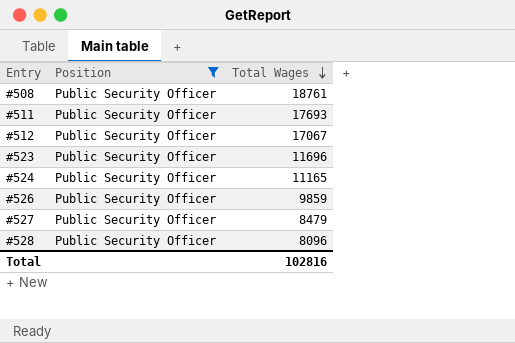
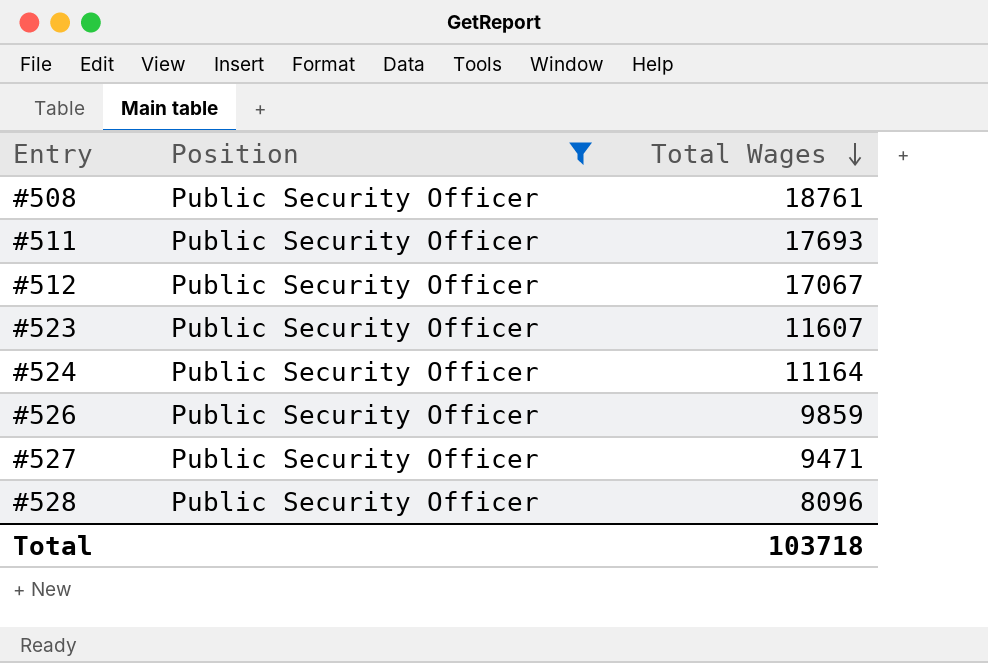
#523 | Total Wages: 11696 -> 11607
#524 | Total Wages: 11165 -> 11164
#527 | Total Wages: 8479 -> 9471
Total | Total Wages: 102816 -> 103718

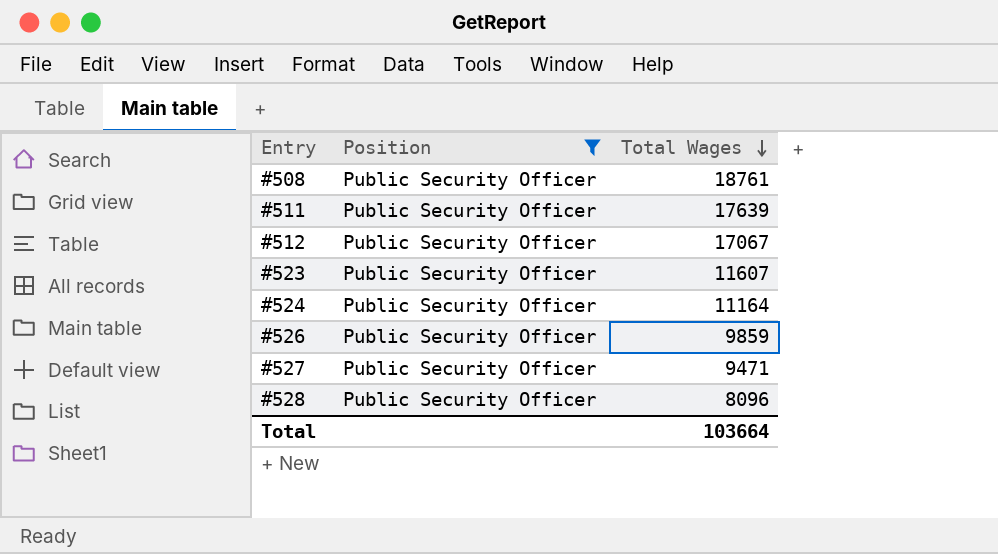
#511 | Total Wages: 17693 -> 17639
Total | Total Wages: 103718 -> 103664

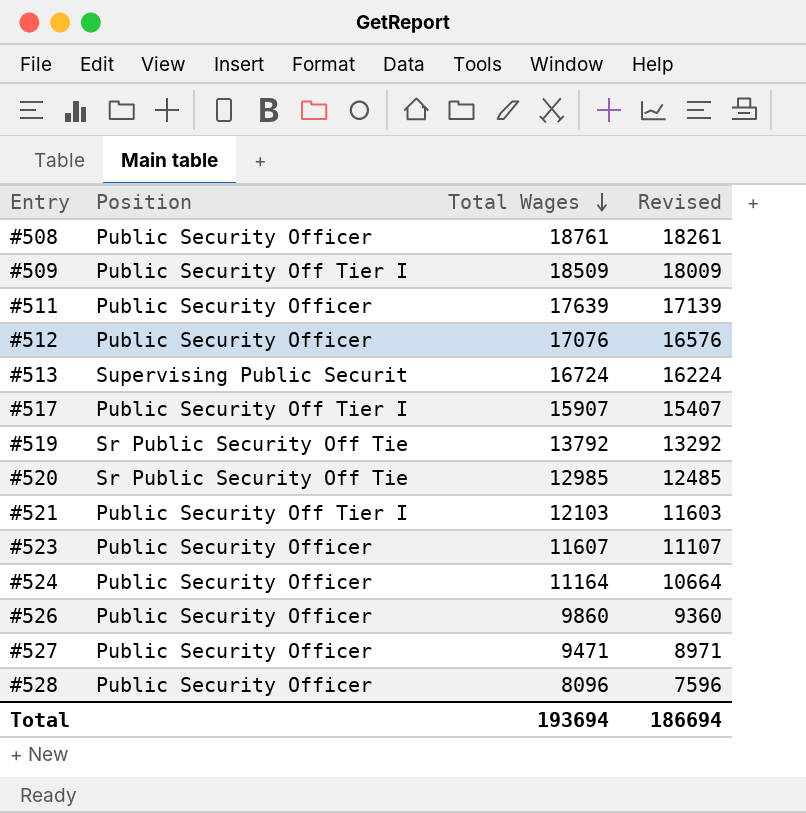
filter: Position = Public Security Officer -> none
column Revised | formula: none -> [Total Wages] - 500
#512 | Total Wages: 17067 -> 17076
#526 | Total Wages: 9859 -> 9860
Total | Total Wages: 103664 -> 193694

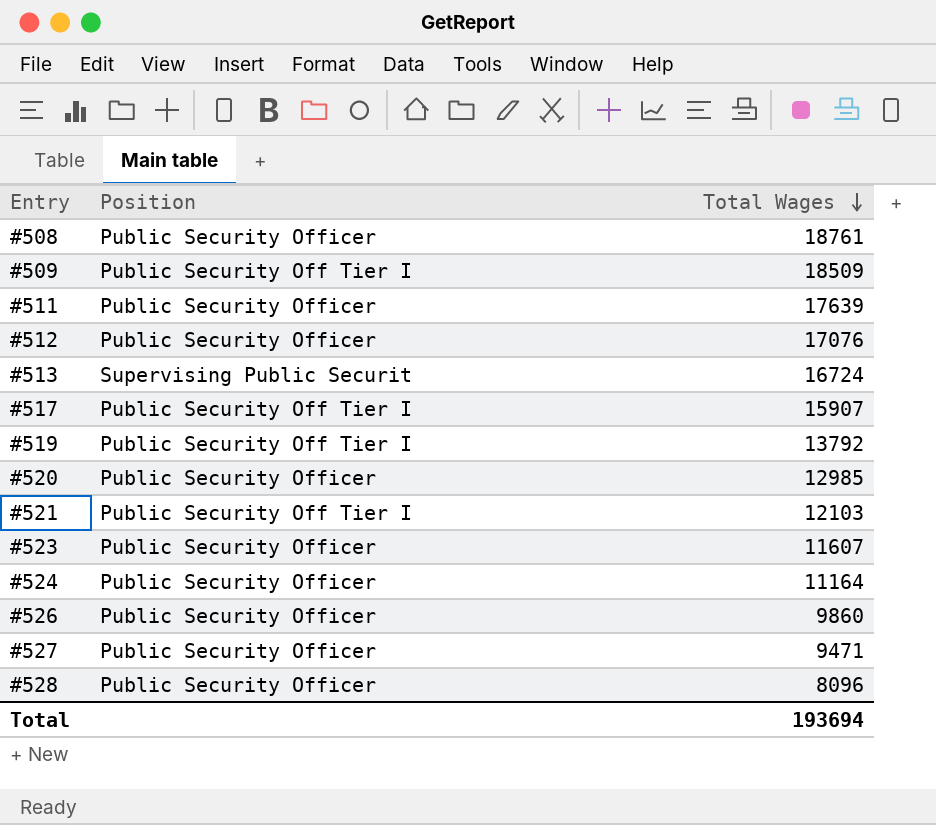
column Revised | formula: [Total Wages] - 500 -> none
#519 | Position: Sr Public Security Off Tie -> Public Security Off Tier I
#520 | Position: Sr Public Security Off Tie -> Public Security Officer

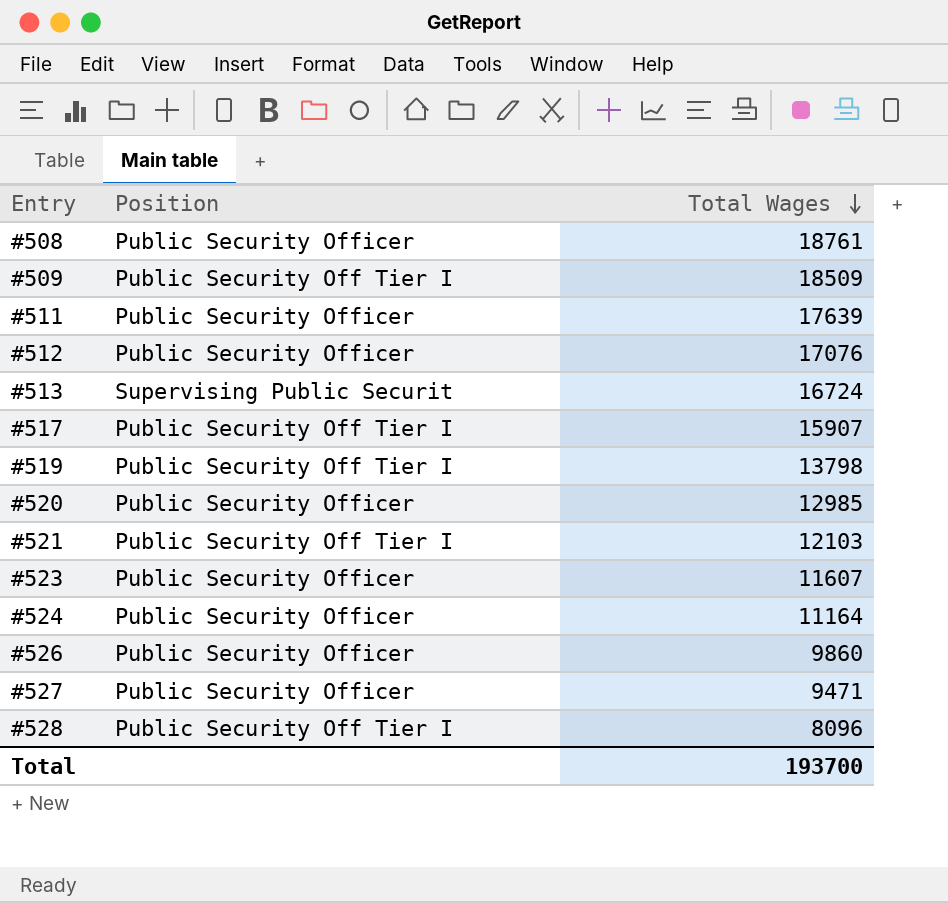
#519 | Total Wages: 13792 -> 13798
#528 | Position: Public Security Officer -> Public Security Off Tier I
Total | Total Wages: 193694 -> 193700

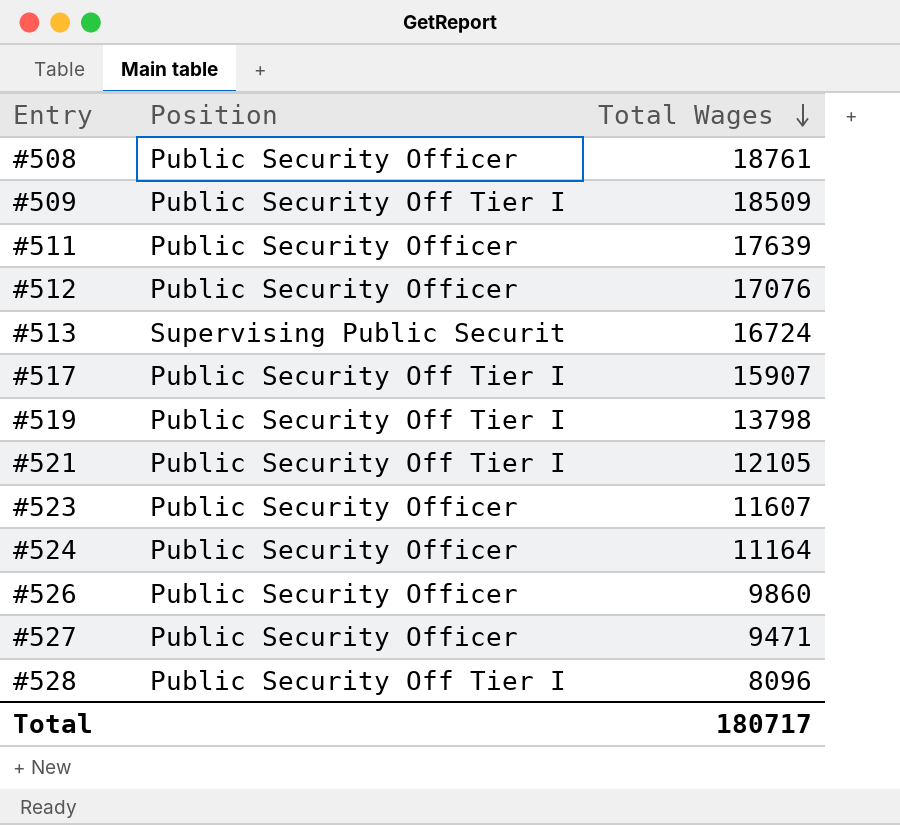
row #520: Public Security Officer | 12985 -> none
#521 | Total Wages: 12103 -> 12105
Total | Total Wages: 193700 -> 180717

